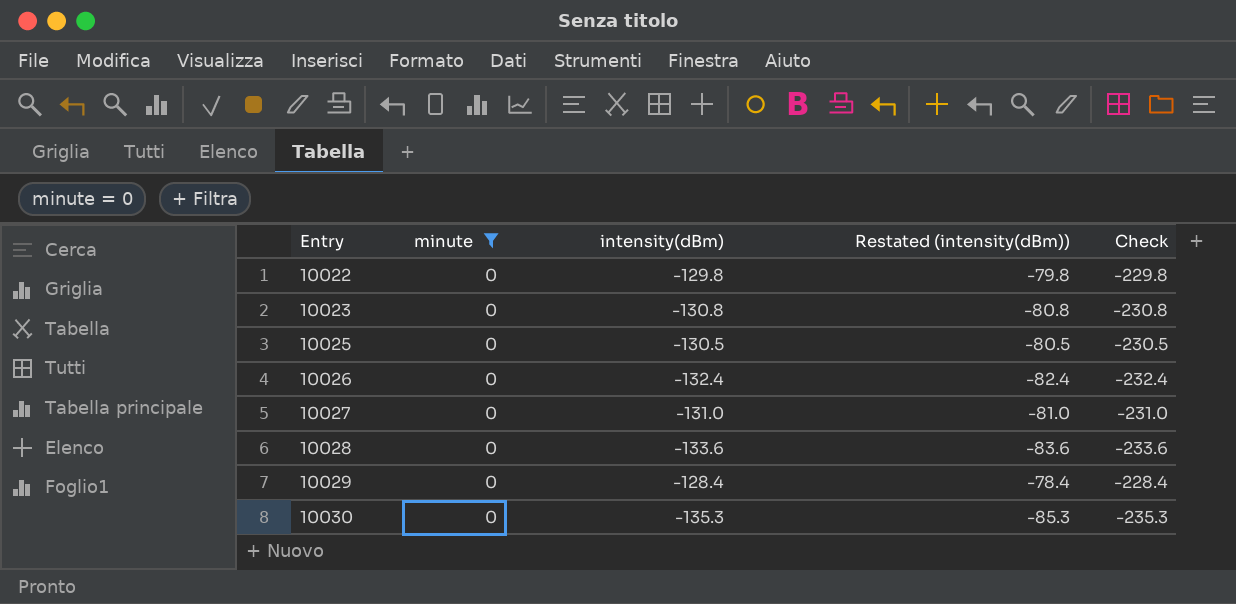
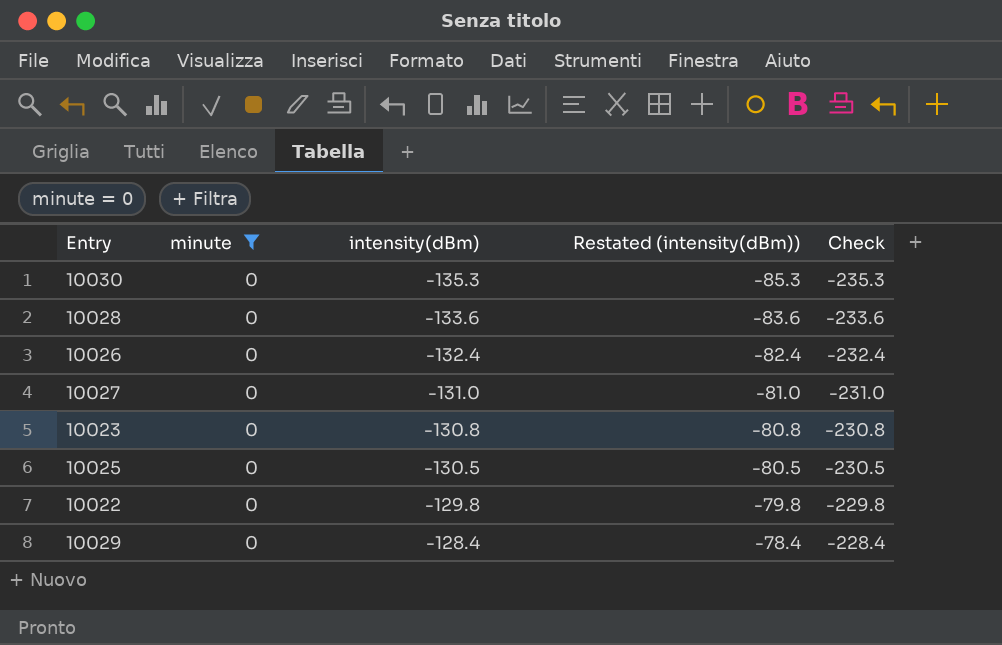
row order: Entry ascending -> intensity(dBm) ascending

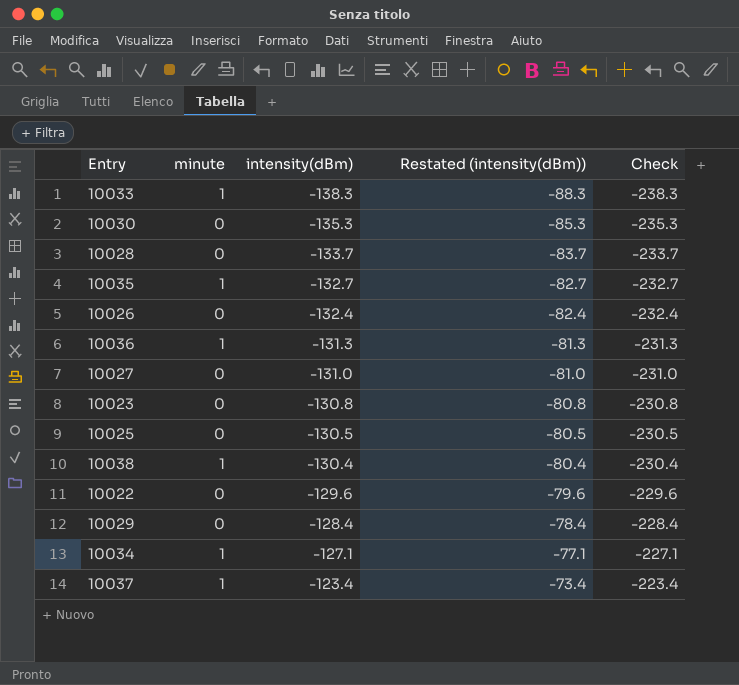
filter: minute = 0 -> none
10028 | intensity(dBm): -133.6 -> -133.7
10028 | Restated (intensity(dBm)): -83.6 -> -83.7
10028 | Check: -233.6 -> -233.7
10022 | intensity(dBm): -129.8 -> -129.6
10022 | Restated (intensity(dBm)): -79.8 -> -79.6
10022 | Check: -229.8 -> -229.6

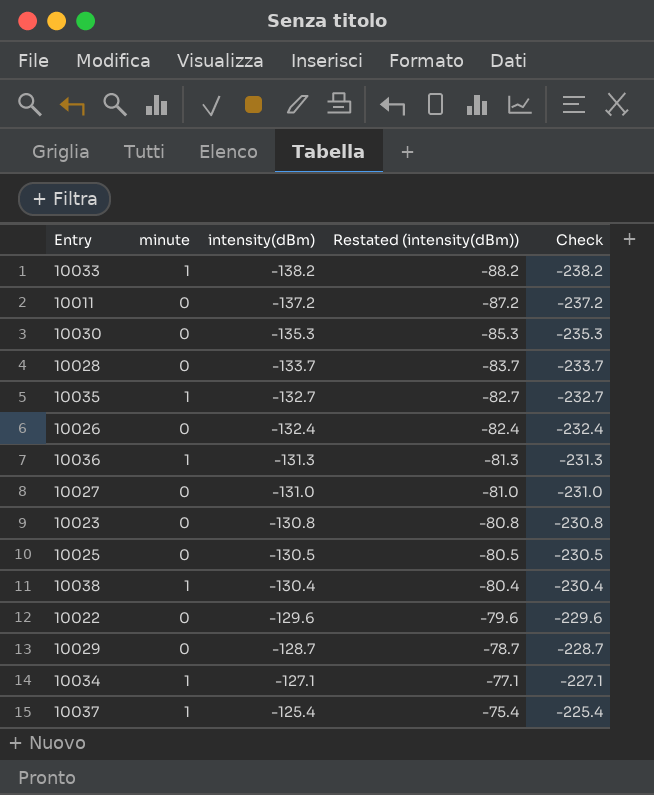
10033 | intensity(dBm): -138.3 -> -138.2
10033 | Restated (intensity(dBm)): -88.3 -> -88.2
10033 | Check: -238.3 -> -238.2
row 10011: none -> 0 | -137.2 | -87.2 | -237.2
10029 | intensity(dBm): -128.4 -> -128.7
10029 | Restated (intensity(dBm)): -78.4 -> -78.7
10029 | Check: -228.4 -> -228.7
10037 | intensity(dBm): -123.4 -> -125.4
10037 | Restated (intensity(dBm)): -73.4 -> -75.4
10037 | Check: -223.4 -> -225.4

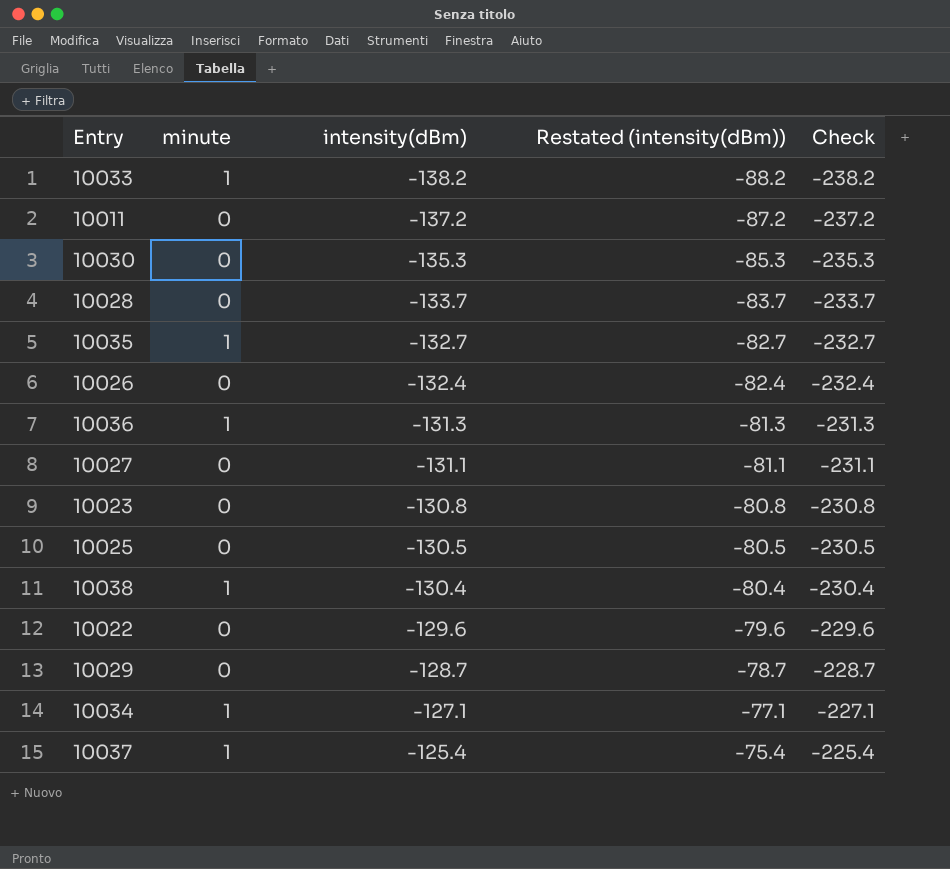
10027 | intensity(dBm): -131.0 -> -131.1
10027 | Restated (intensity(dBm)): -81.0 -> -81.1
10027 | Check: -231.0 -> -231.1

